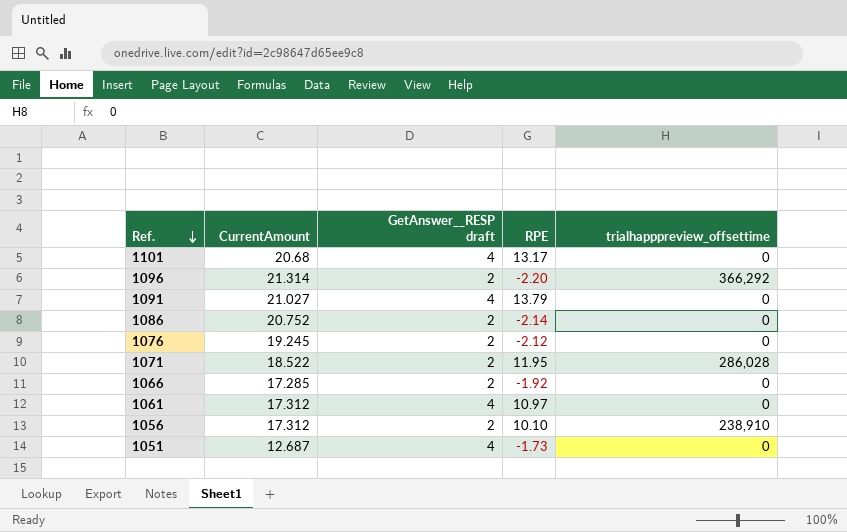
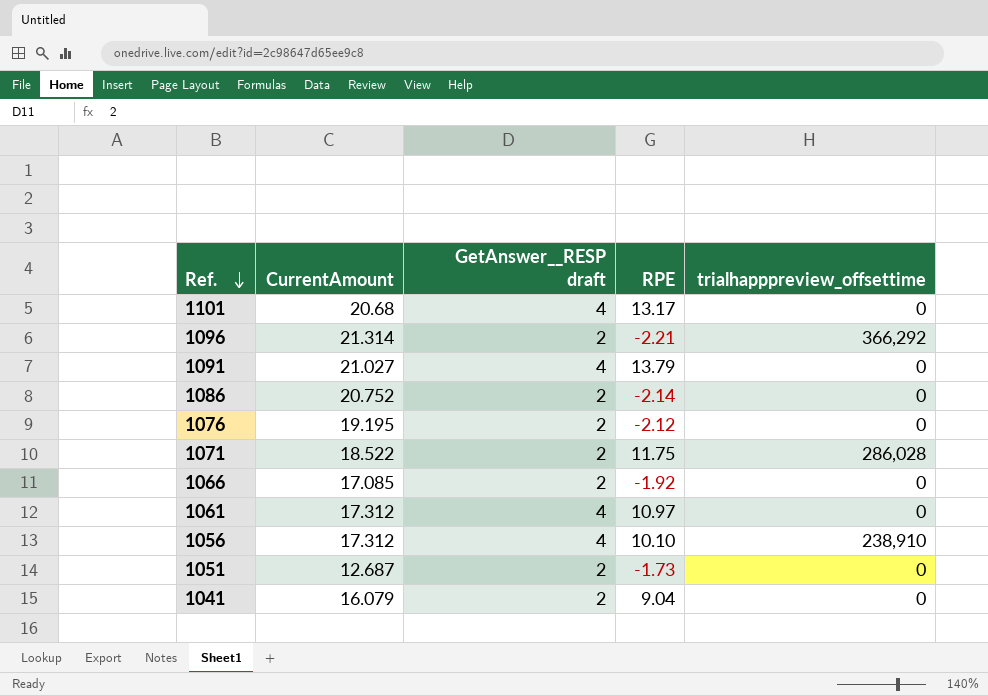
1096 | RPE: -2.20 -> -2.21
1076 | CurrentAmount: 19.245 -> 19.195
1071 | RPE: 11.95 -> 11.75
1066 | CurrentAmount: 17.285 -> 17.085
1056 | GetAnswer__RESP draft: 2 -> 4
1051 | GetAnswer__RESP draft: 4 -> 2
row 1041: none -> 16.079 | 2 | 9.04 | 0

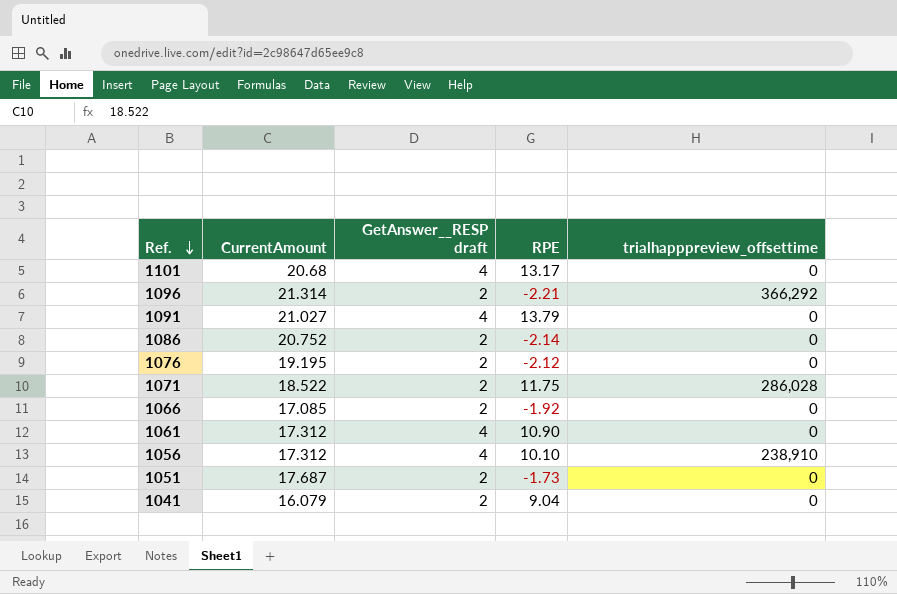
1061 | RPE: 10.97 -> 10.90
1051 | CurrentAmount: 12.687 -> 17.687

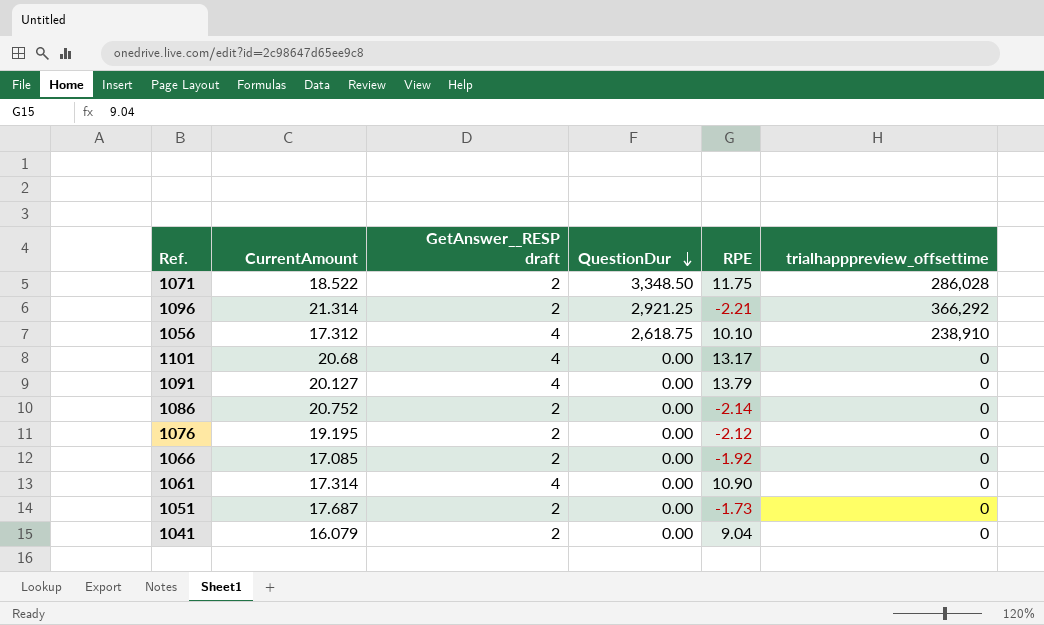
row order: Ref. descending -> QuestionDur descending
column QuestionDur | position: none -> 4
1091 | CurrentAmount: 21.027 -> 20.127
1061 | CurrentAmount: 17.312 -> 17.314

